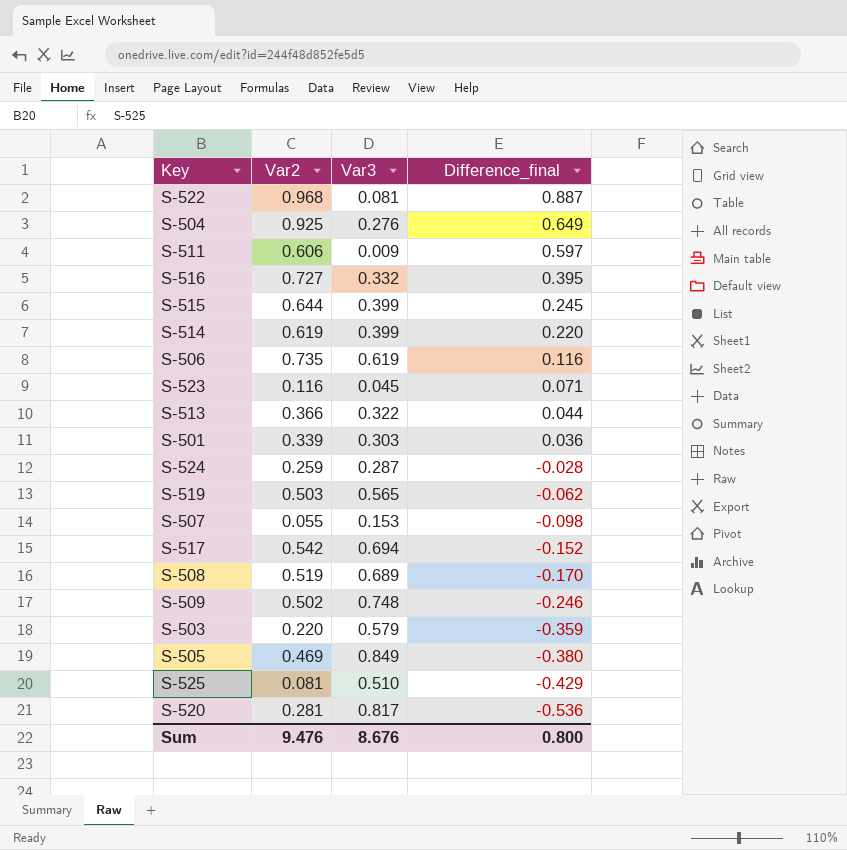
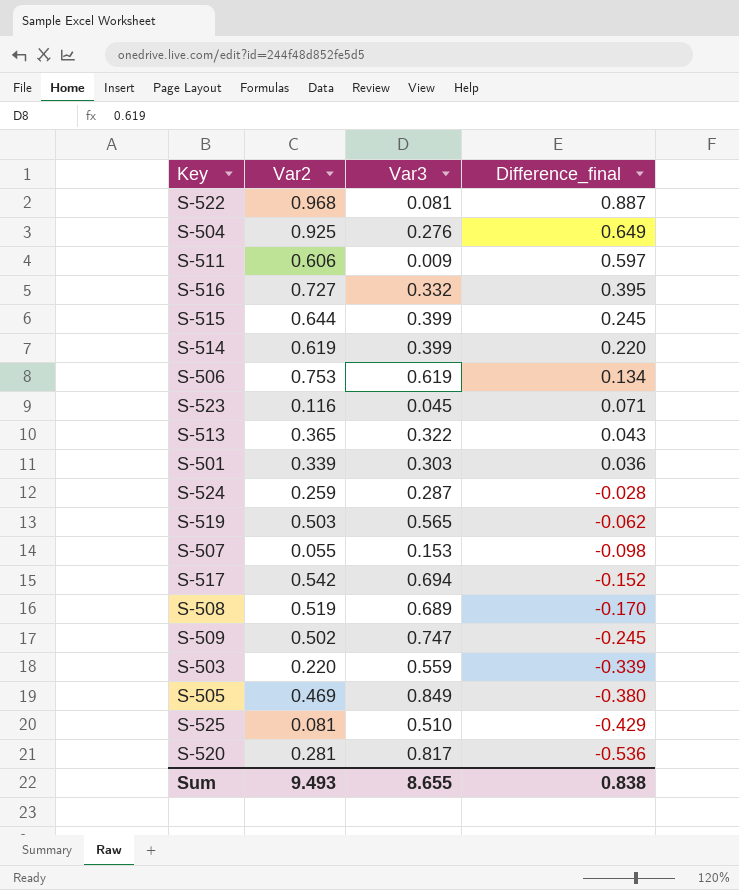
S-506 | Var2: 0.735 -> 0.753
S-506 | Difference_final: 0.116 -> 0.134
S-513 | Var2: 0.366 -> 0.365
S-513 | Difference_final: 0.044 -> 0.043
S-509 | Var3: 0.748 -> 0.747
S-509 | Difference_final: -0.246 -> -0.245
S-503 | Var3: 0.579 -> 0.559
S-503 | Difference_final: -0.359 -> -0.339
Sum | Var2: 9.476 -> 9.493
Sum | Var3: 8.676 -> 8.655
Sum | Difference_final: 0.800 -> 0.838

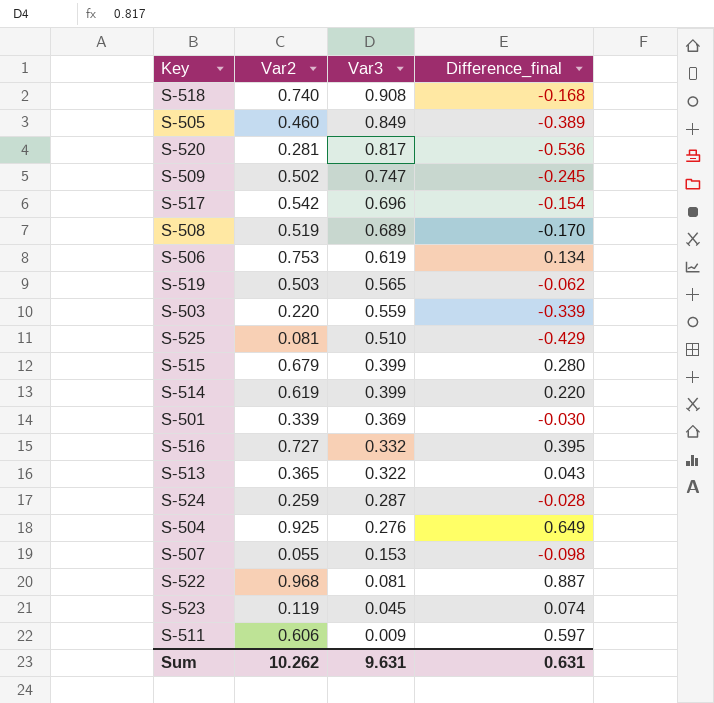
row order: Difference_final descending -> Var3 descending
row S-518: none -> 0.740 | 0.908 | -0.168
S-505 | Var2: 0.469 -> 0.460
S-505 | Difference_final: -0.380 -> -0.389
S-517 | Var3: 0.694 -> 0.696
S-517 | Difference_final: -0.152 -> -0.154
S-515 | Var2: 0.644 -> 0.679
S-515 | Difference_final: 0.245 -> 0.280
S-501 | Var3: 0.303 -> 0.369
S-501 | Difference_final: 0.036 -> -0.030
S-523 | Var2: 0.116 -> 0.119
S-523 | Difference_final: 0.071 -> 0.074
Sum | Var2: 9.493 -> 10.262
Sum | Var3: 8.655 -> 9.631
Sum | Difference_final: 0.838 -> 0.631

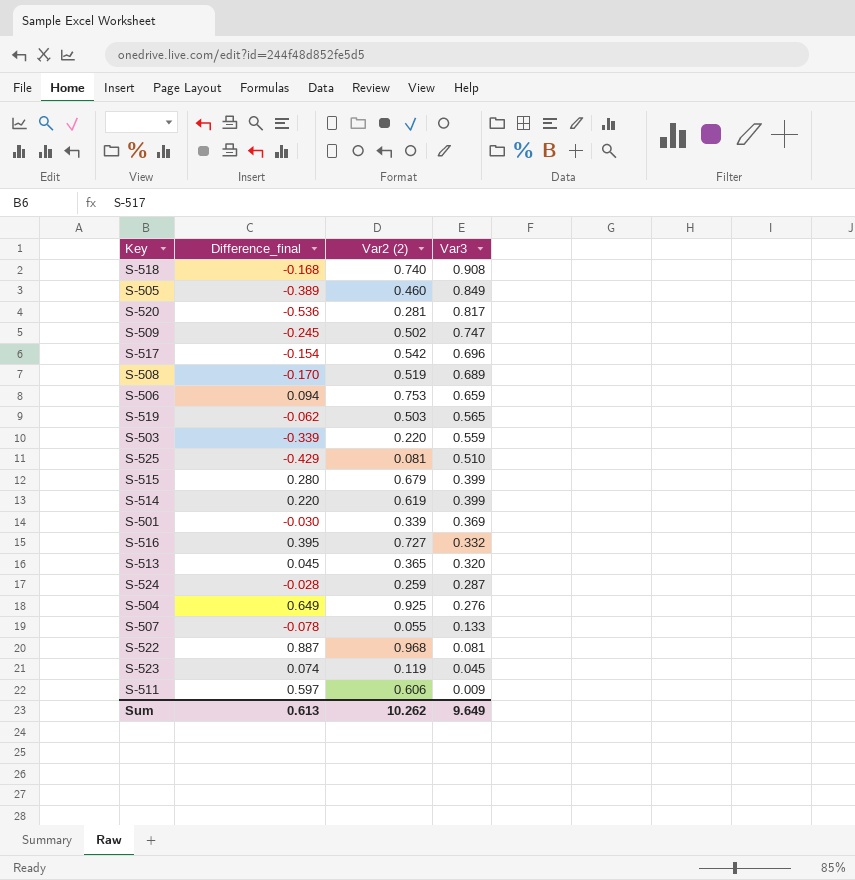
column Difference_final | position: 4 -> 2
column name: Var2 -> Var2 (2)
S-506 | Difference_final: 0.134 -> 0.094
S-506 | Var3: 0.619 -> 0.659
S-513 | Difference_final: 0.043 -> 0.045
S-513 | Var3: 0.322 -> 0.320
S-507 | Difference_final: -0.098 -> -0.078
S-507 | Var3: 0.153 -> 0.133
Sum | Difference_final: 0.631 -> 0.613
Sum | Var3: 9.631 -> 9.649

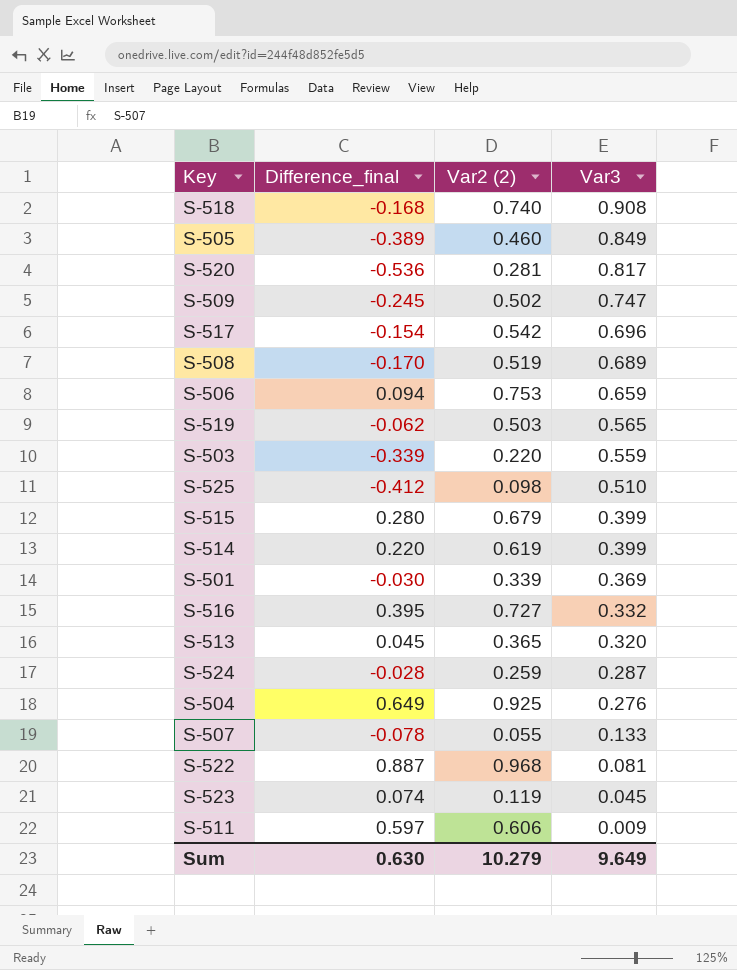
S-525 | Difference_final: -0.429 -> -0.412
S-525 | Var2 (2): 0.081 -> 0.098
Sum | Difference_final: 0.613 -> 0.630
Sum | Var2 (2): 10.262 -> 10.279

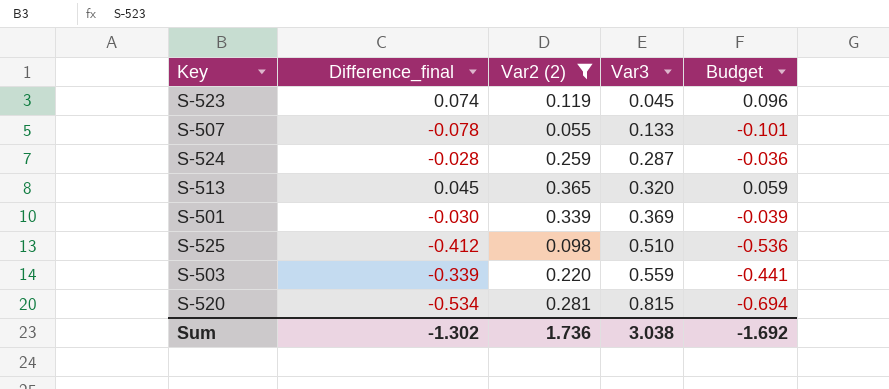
filter: none -> Var2 (2) <= 0.365
row order: Var3 descending -> Var3 ascending
column Budget | formula: none -> [Difference_final] * 1.3
S-520 | Difference_final: -0.536 -> -0.534
S-520 | Var3: 0.817 -> 0.815
Sum | Difference_final: 0.630 -> -1.302
Sum | Var2 (2): 10.279 -> 1.736
Sum | Var3: 9.649 -> 3.038

